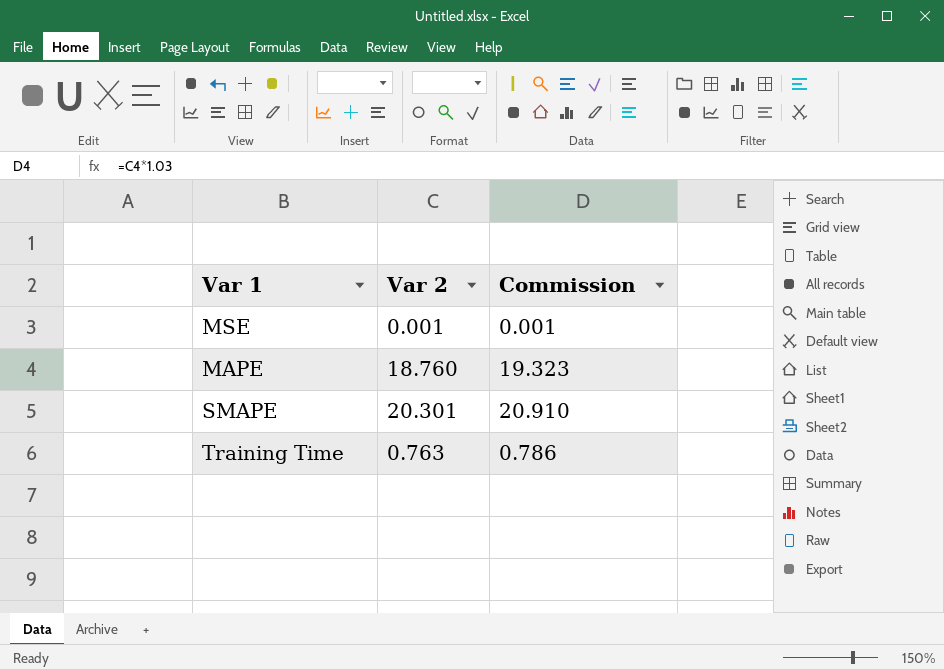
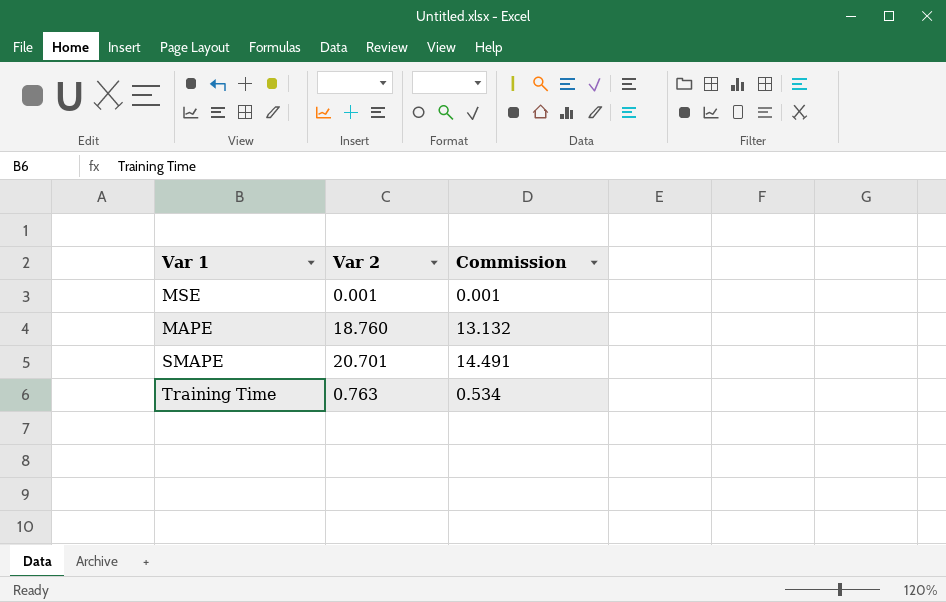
column Commission | formula: [Var 2] * 1.03 -> [Var 2] * 0.7
SMAPE | Var 2: 20.301 -> 20.701

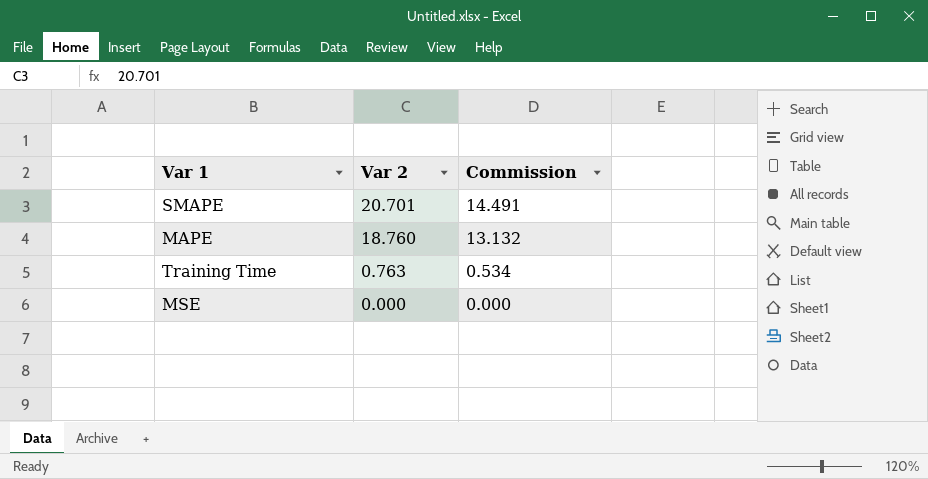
row order: none -> Var 2 descending
MSE | Var 2: 0.001 -> 0.000
MSE | Commission: 0.001 -> 0.000

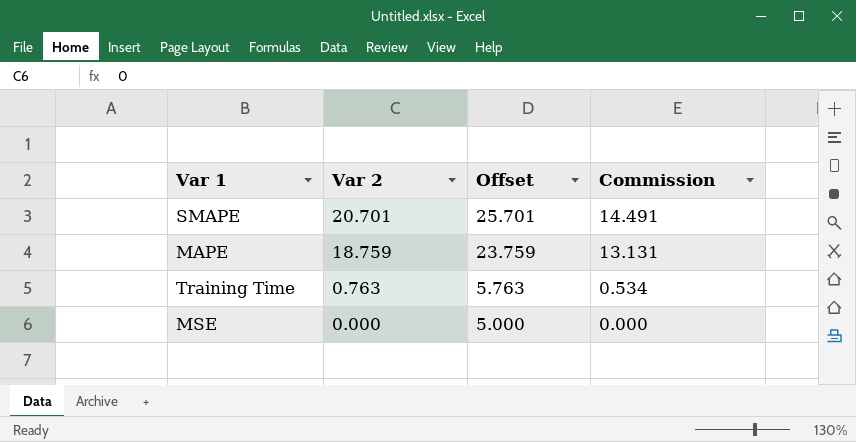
column Offset | formula: none -> [Var 2] + 5
MAPE | Var 2: 18.760 -> 18.759
MAPE | Commission: 13.132 -> 13.131

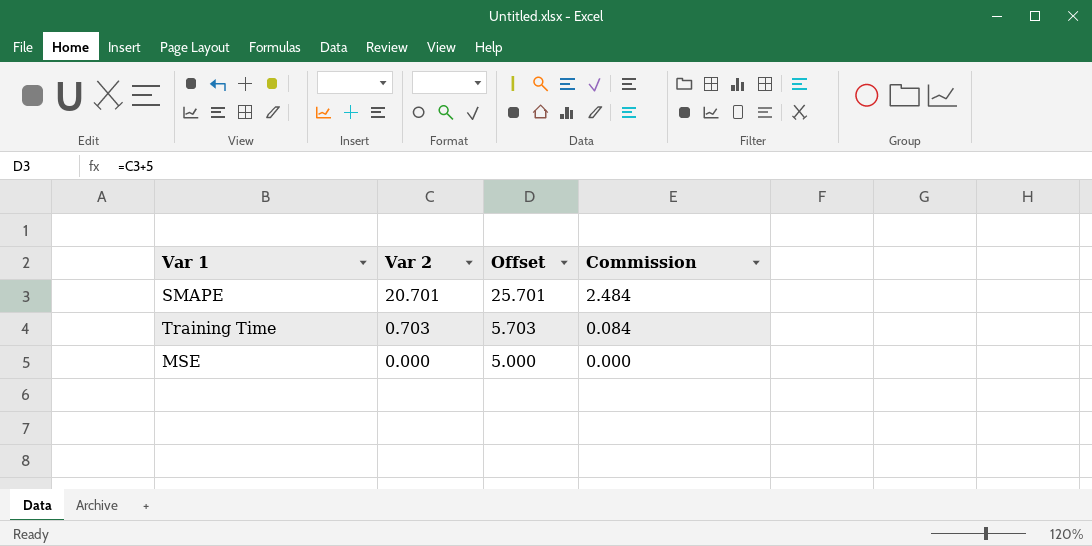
column Commission | formula: [Var 2] * 0.7 -> [Var 2] * 0.12
row MAPE: 18.759 | 23.759 | 13.131 -> none
Training Time | Var 2: 0.763 -> 0.703
Training Time | Offset: 5.763 -> 5.703

